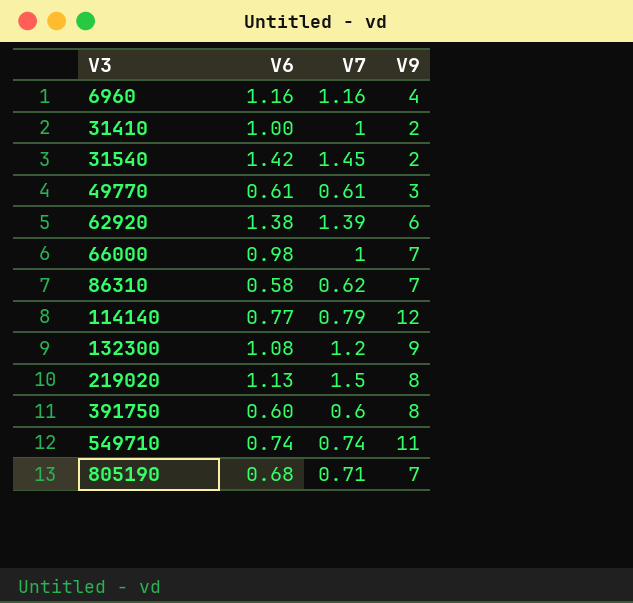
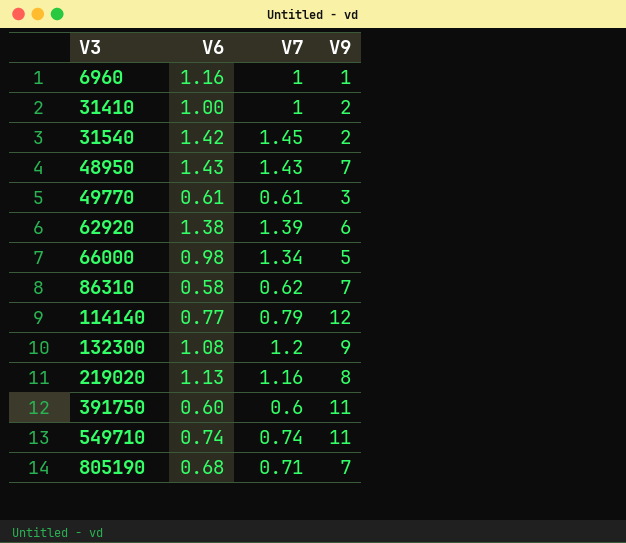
6960 | V7: 1.16 -> 1
6960 | V9: 4 -> 1
row 48950: none -> 1.43 | 1.43 | 7
66000 | V7: 1 -> 1.34
66000 | V9: 7 -> 5
219020 | V7: 1.5 -> 1.16
391750 | V9: 8 -> 11

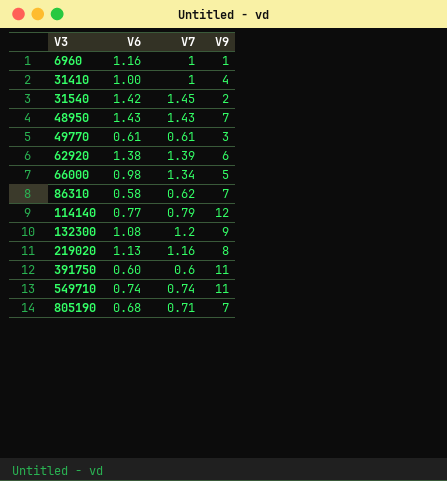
31410 | V9: 2 -> 4

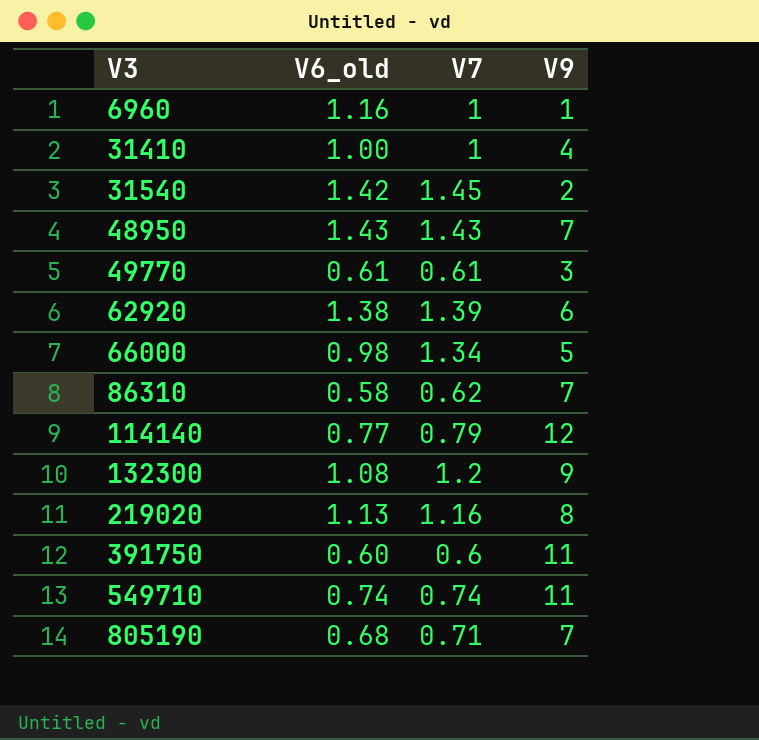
column name: V6 -> V6_old

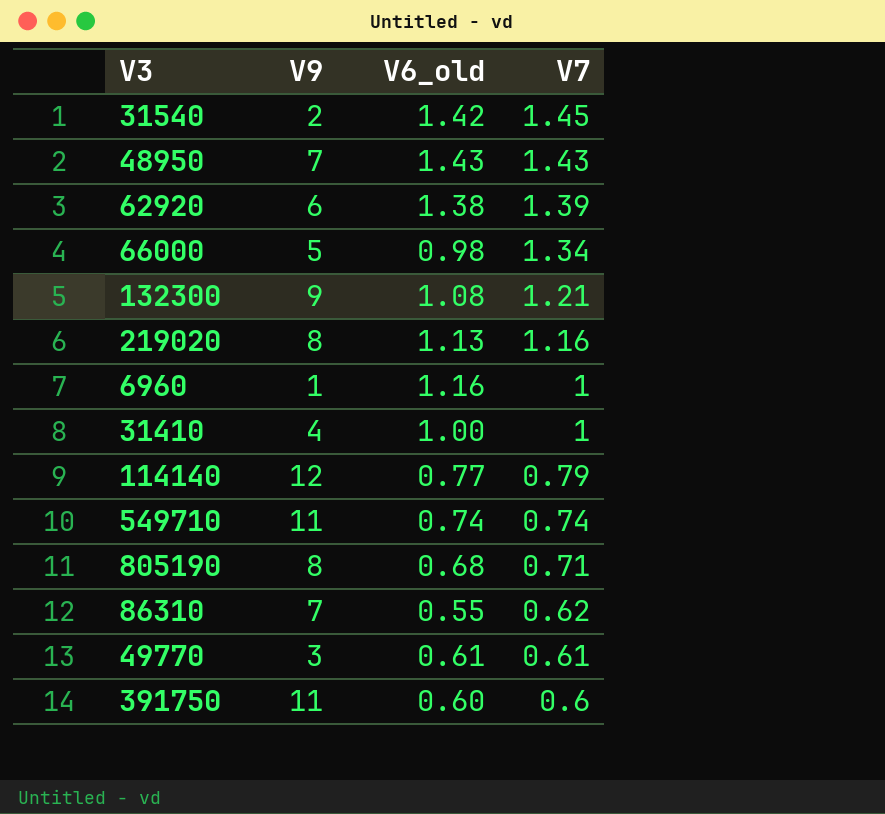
row order: V3 ascending -> V7 descending
column V9 | position: 4 -> 2
132300 | V7: 1.2 -> 1.21
805190 | V9: 7 -> 8
86310 | V6_old: 0.58 -> 0.55

